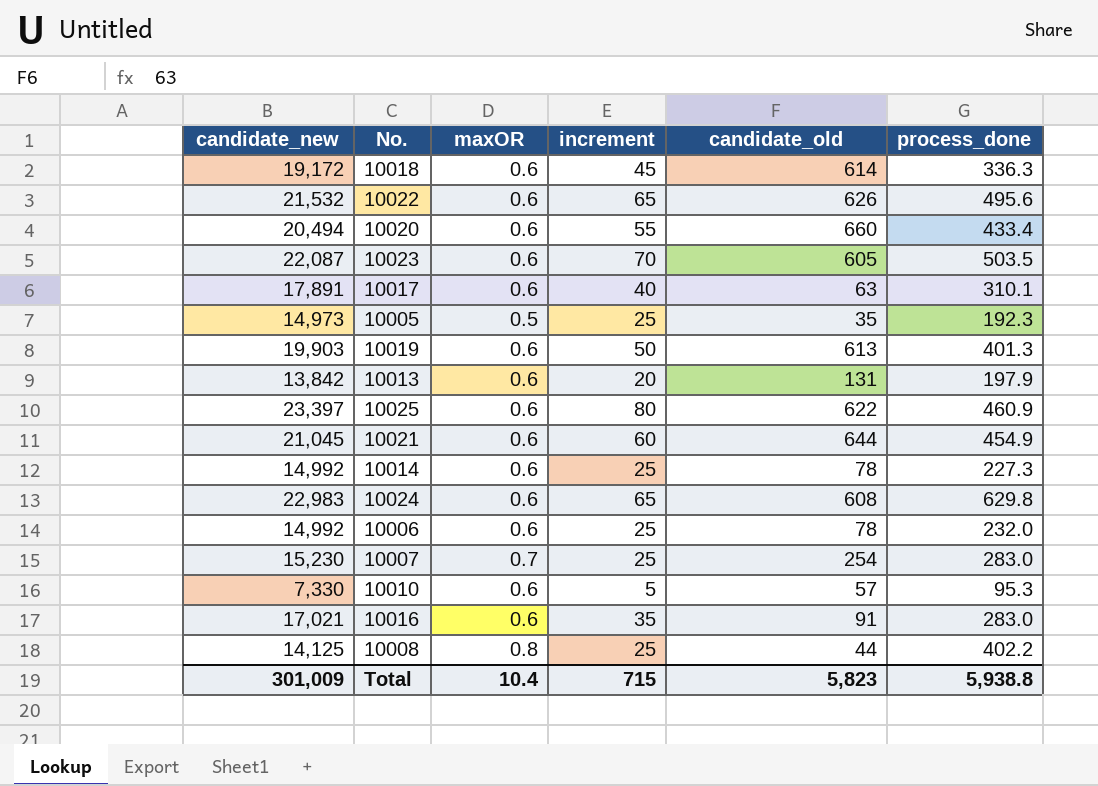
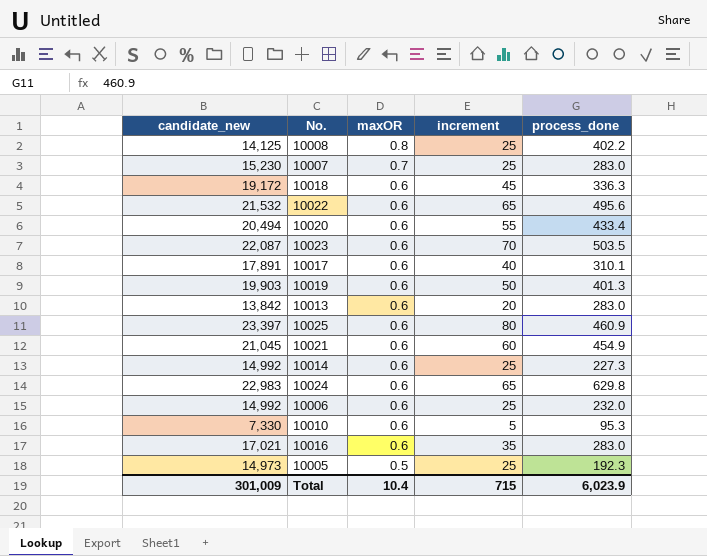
row order: none -> maxOR descending
column candidate_old | position: 5 -> none
10013 | process_done: 197.9 -> 283.0
Total | process_done: 5,938.8 -> 6,023.9

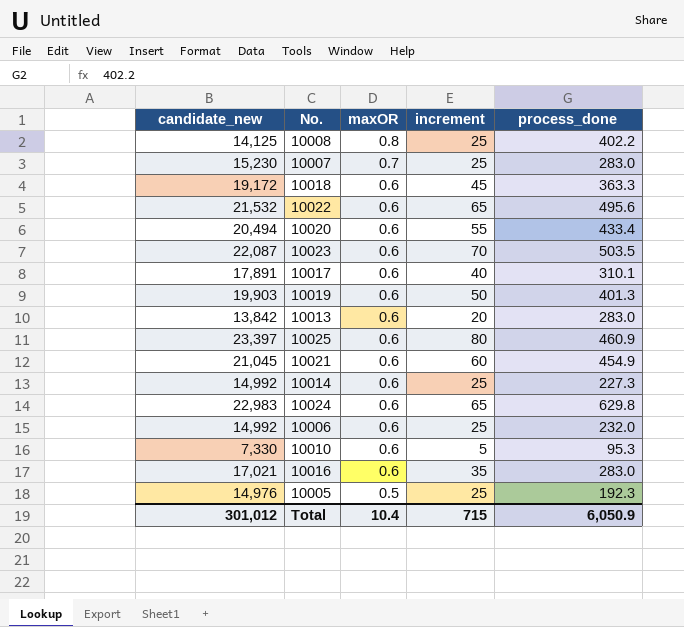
10018 | process_done: 336.3 -> 363.3
10005 | candidate_new: 14,973 -> 14,976
Total | candidate_new: 301,009 -> 301,012
Total | process_done: 6,023.9 -> 6,050.9

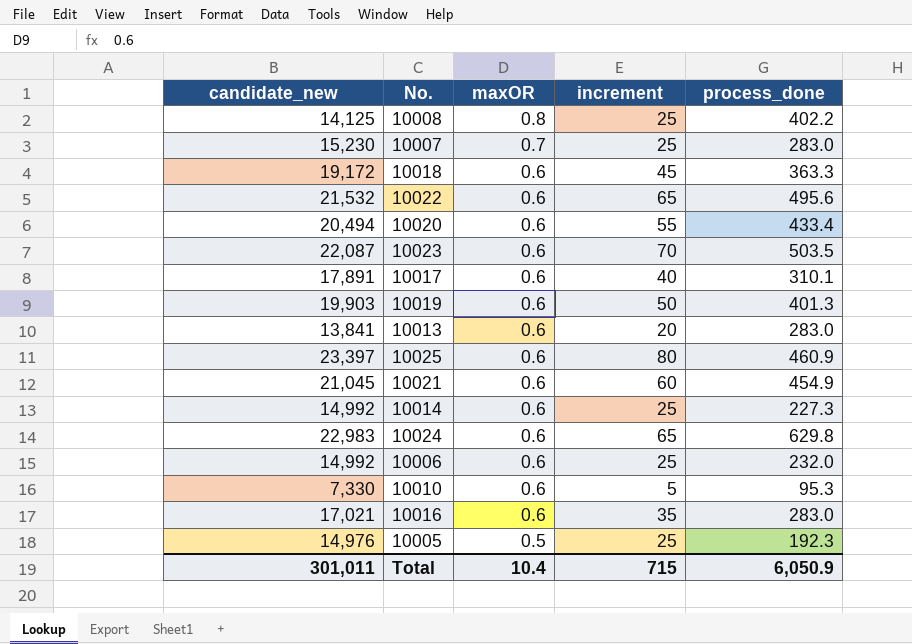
10013 | candidate_new: 13,842 -> 13,841
Total | candidate_new: 301,012 -> 301,011

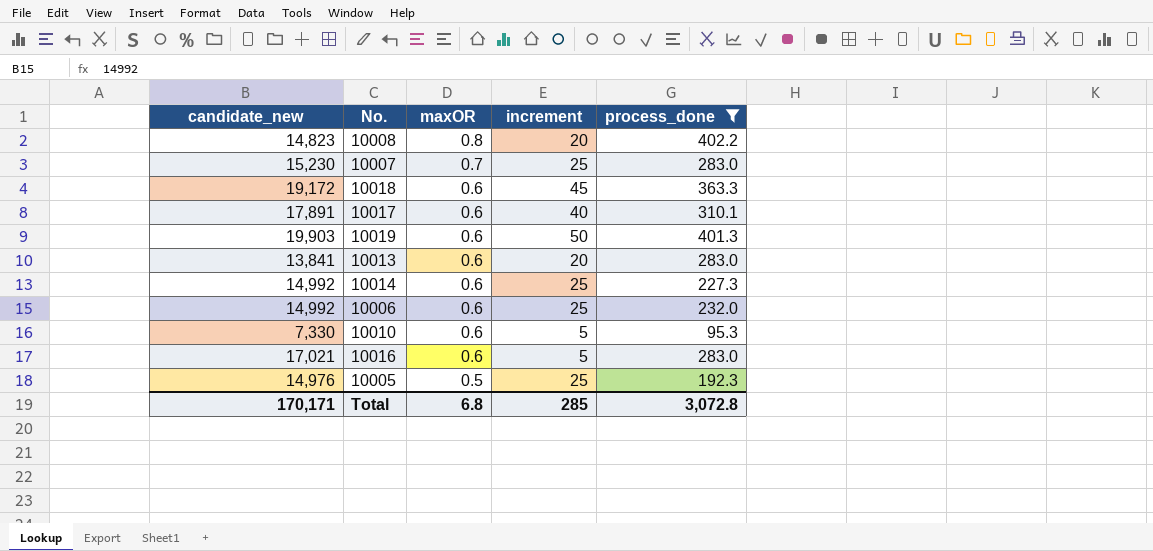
filter: none -> process_done <= 402.2
10008 | candidate_new: 14,125 -> 14,823
10008 | increment: 25 -> 20
10016 | increment: 35 -> 5
Total | candidate_new: 301,011 -> 170,171
Total | maxOR: 10.4 -> 6.8
Total | increment: 715 -> 285
Total | process_done: 6,050.9 -> 3,072.8

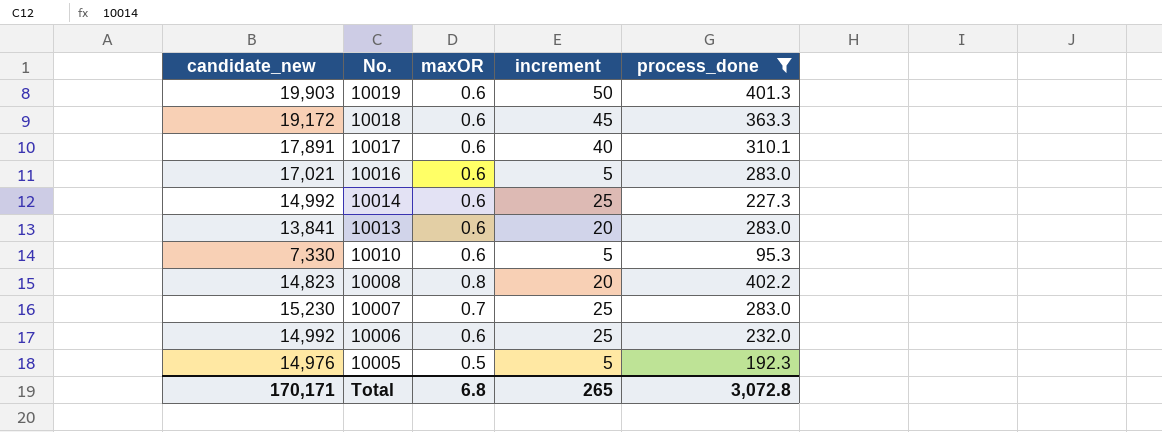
row order: maxOR descending -> No. descending
10005 | increment: 25 -> 5
Total | increment: 285 -> 265

